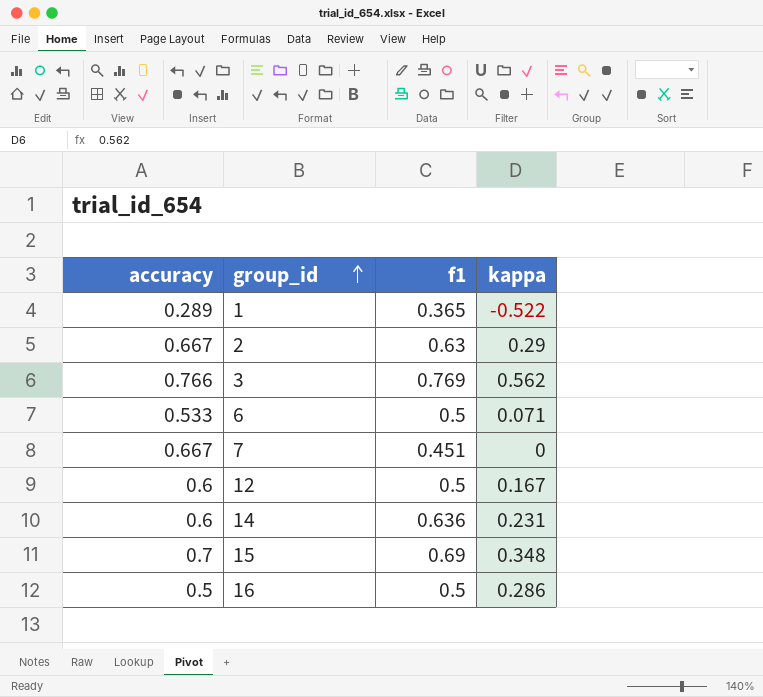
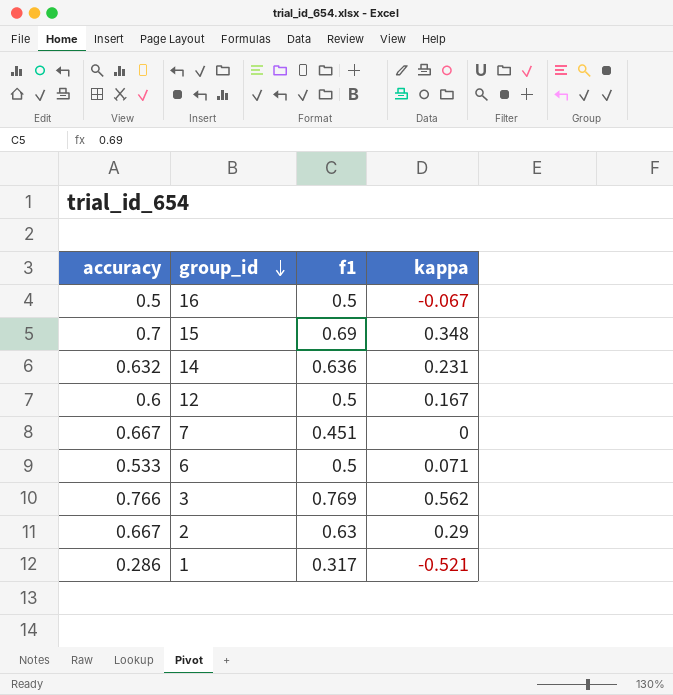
row order: group_id ascending -> group_id descending
16 | kappa: 0.286 -> -0.067
14 | accuracy: 0.6 -> 0.632
1 | accuracy: 0.289 -> 0.286
1 | f1: 0.365 -> 0.317
1 | kappa: -0.522 -> -0.521

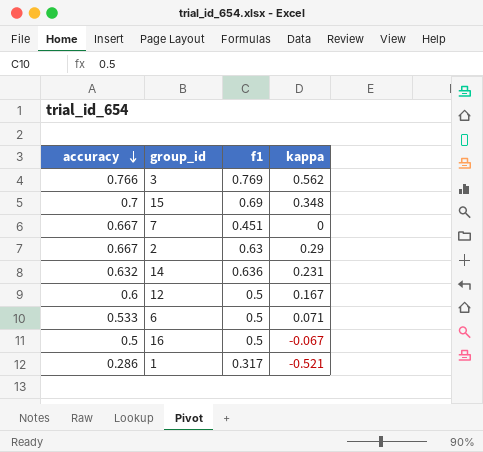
row order: group_id descending -> accuracy descending

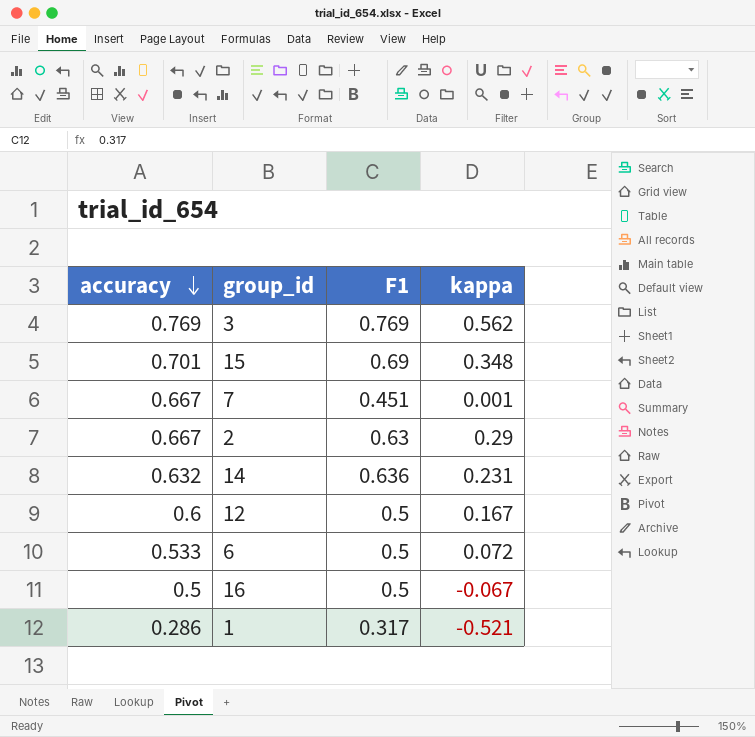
column name: f1 -> F1
3 | accuracy: 0.766 -> 0.769
15 | accuracy: 0.7 -> 0.701
7 | kappa: 0 -> 0.001
6 | kappa: 0.071 -> 0.072

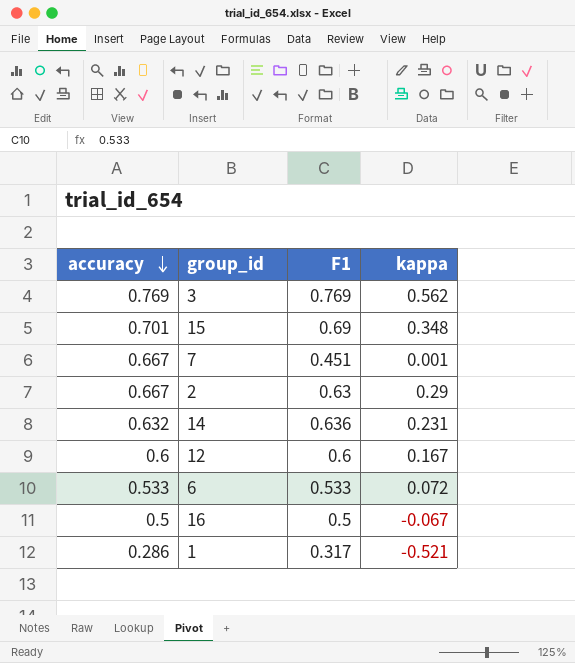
12 | F1: 0.5 -> 0.6
6 | F1: 0.5 -> 0.533

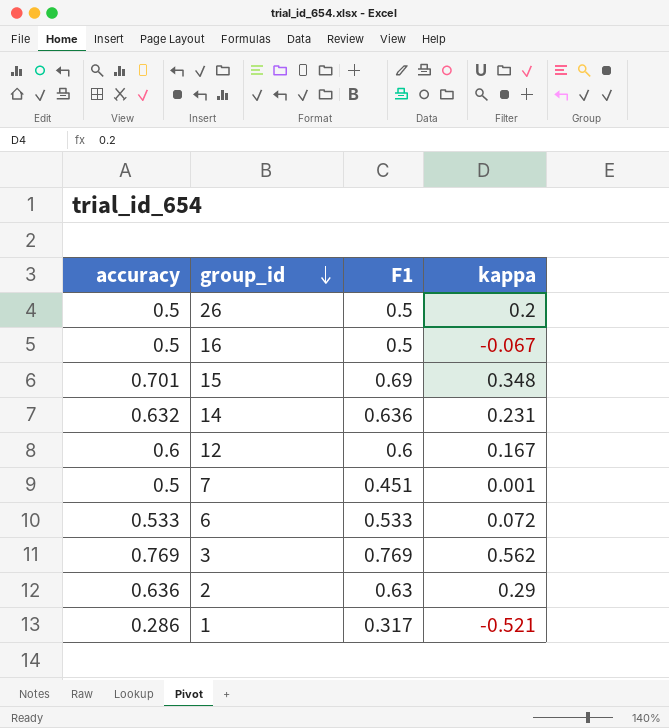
row order: accuracy descending -> group_id descending
row 26: none -> 0.5 | 0.5 | 0.2
7 | accuracy: 0.667 -> 0.5
2 | accuracy: 0.667 -> 0.636

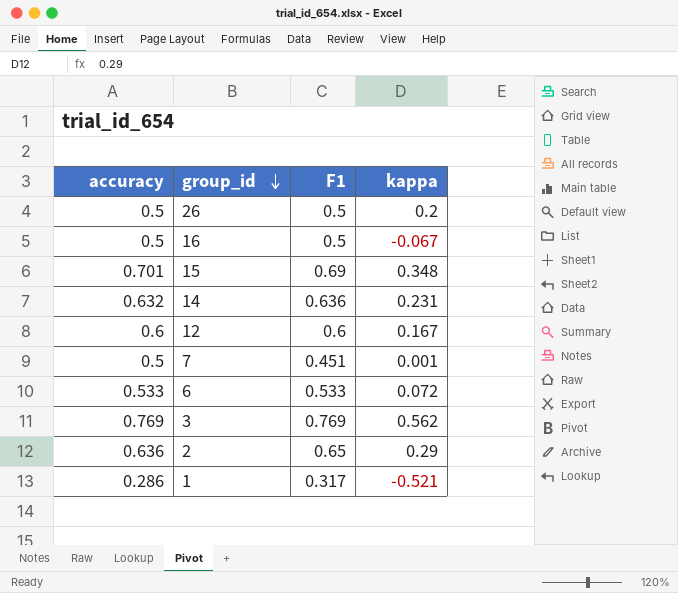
2 | F1: 0.63 -> 0.65

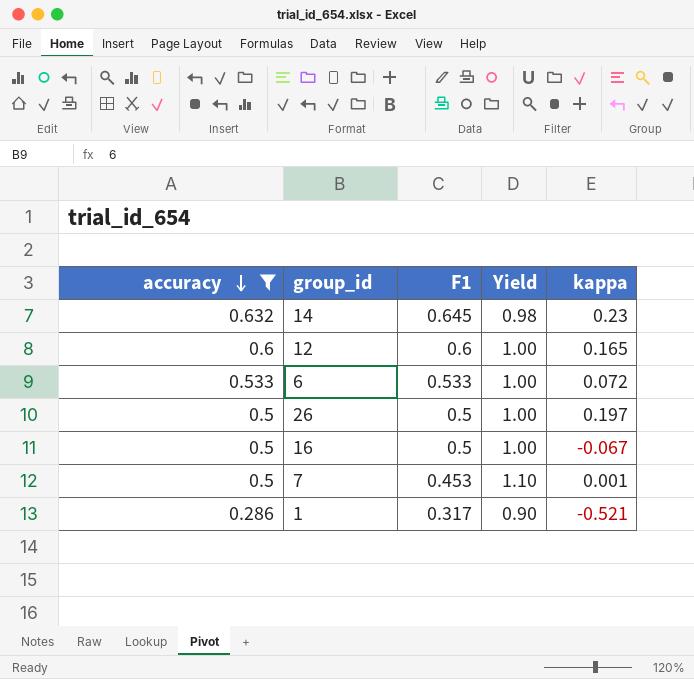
filter: none -> accuracy <= 0.632
row order: group_id descending -> accuracy descending
column Yield | formula: none -> [accuracy] / [F1]
14 | F1: 0.636 -> 0.645
14 | kappa: 0.231 -> 0.23
12 | kappa: 0.167 -> 0.165
26 | kappa: 0.2 -> 0.197
7 | F1: 0.451 -> 0.453

